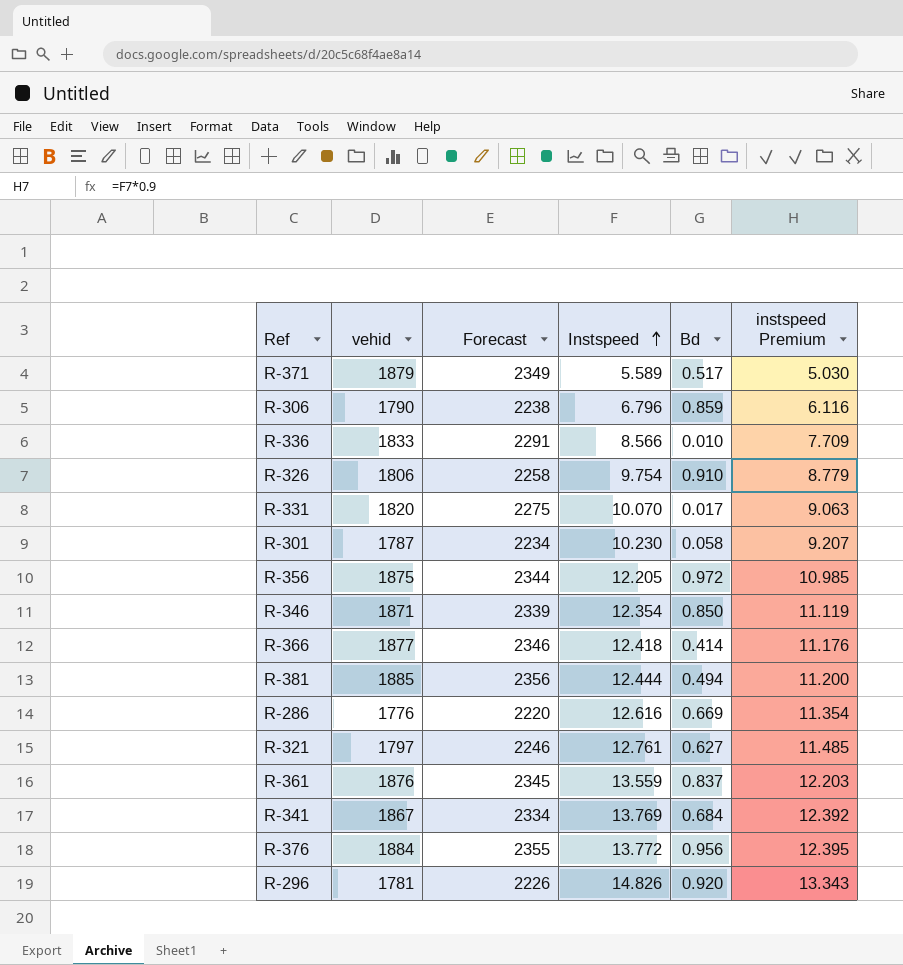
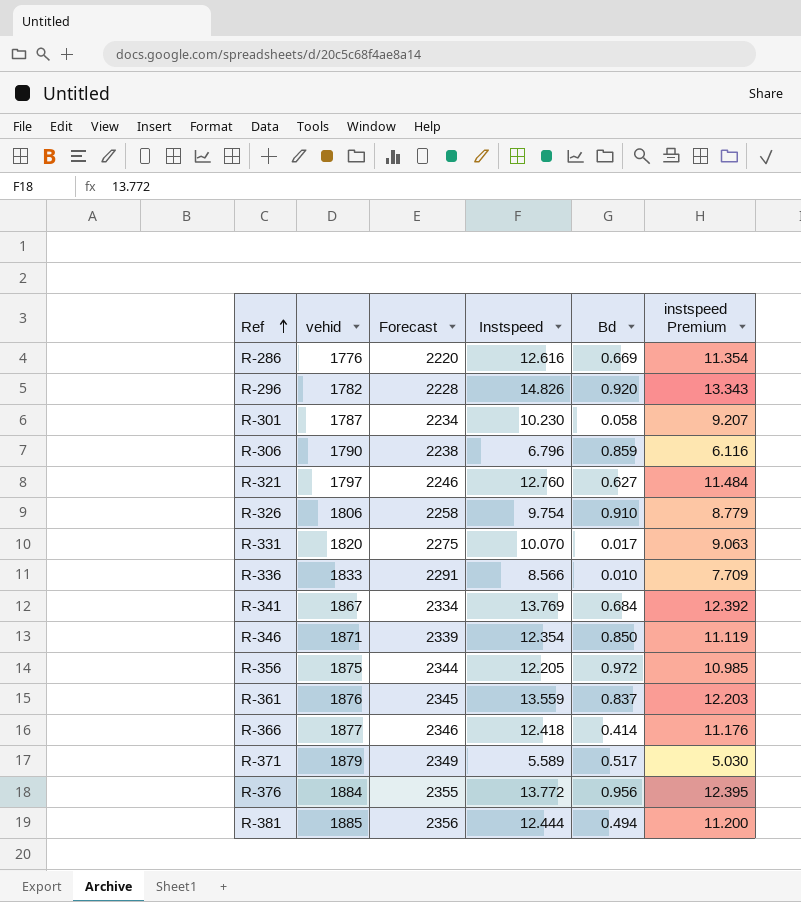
row order: Instspeed ascending -> Ref ascending
R-296 | vehid: 1781 -> 1782
R-296 | Forecast: 2226 -> 2228
R-321 | Instspeed: 12.761 -> 12.760
R-321 | instspeed Premium: 11.485 -> 11.484

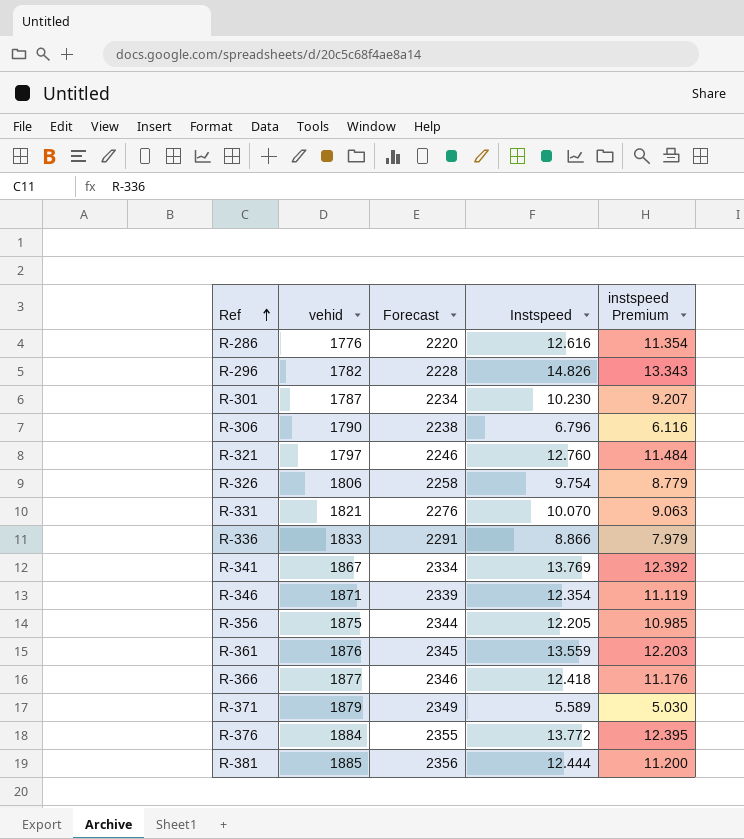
column Bd | position: 5 -> none
R-331 | vehid: 1820 -> 1821
R-331 | Forecast: 2275 -> 2276
R-336 | Instspeed: 8.566 -> 8.866
R-336 | instspeed Premium: 7.709 -> 7.979

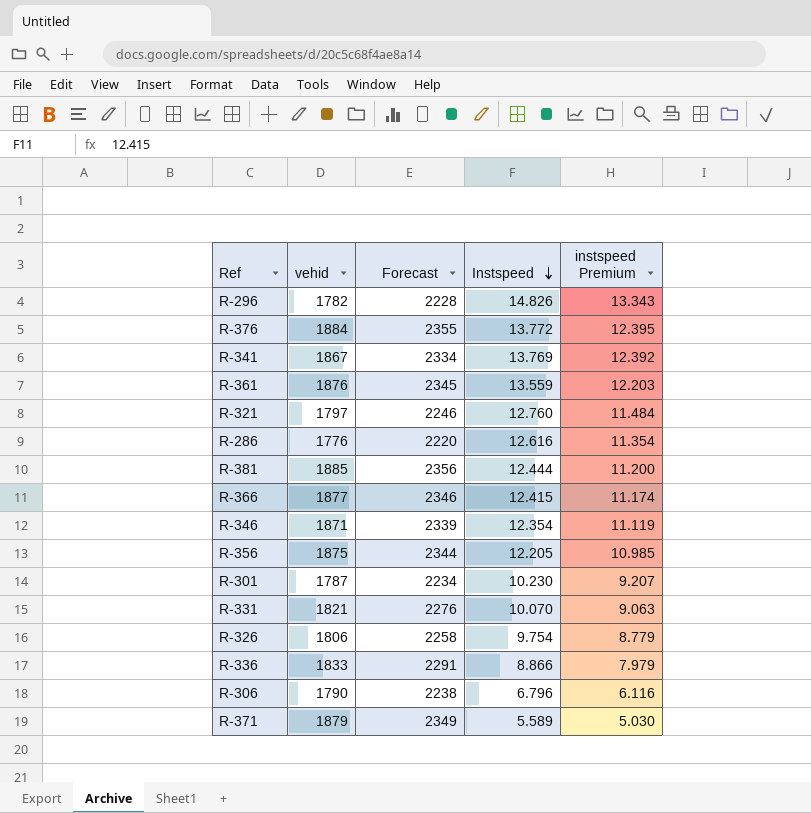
row order: Ref ascending -> Instspeed descending
R-366 | Instspeed: 12.418 -> 12.415
R-366 | instspeed Premium: 11.176 -> 11.174

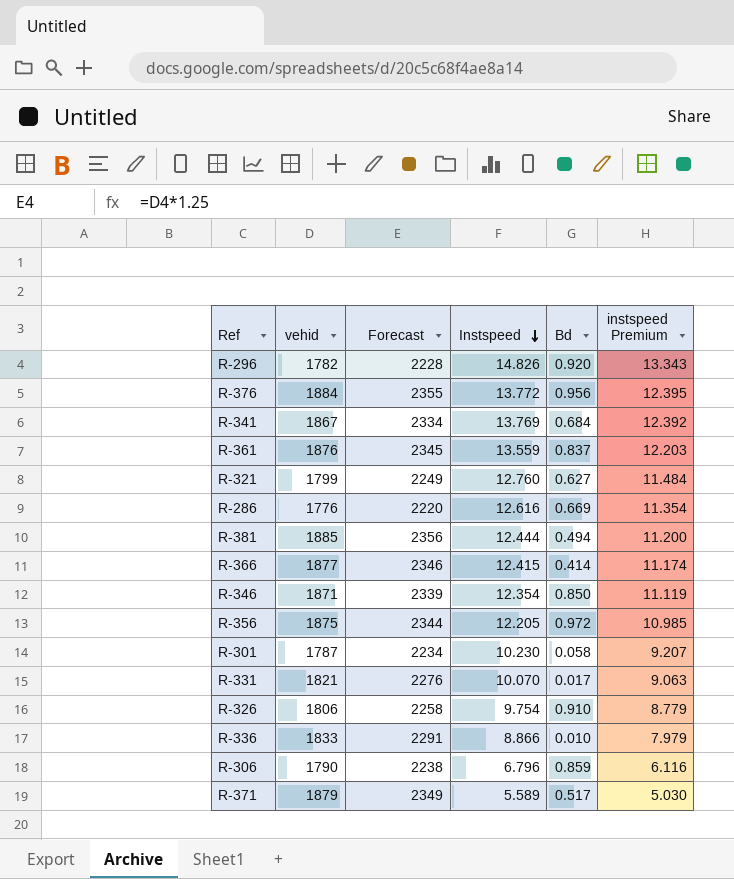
column Bd | position: none -> 5
R-321 | vehid: 1797 -> 1799
R-321 | Forecast: 2246 -> 2249

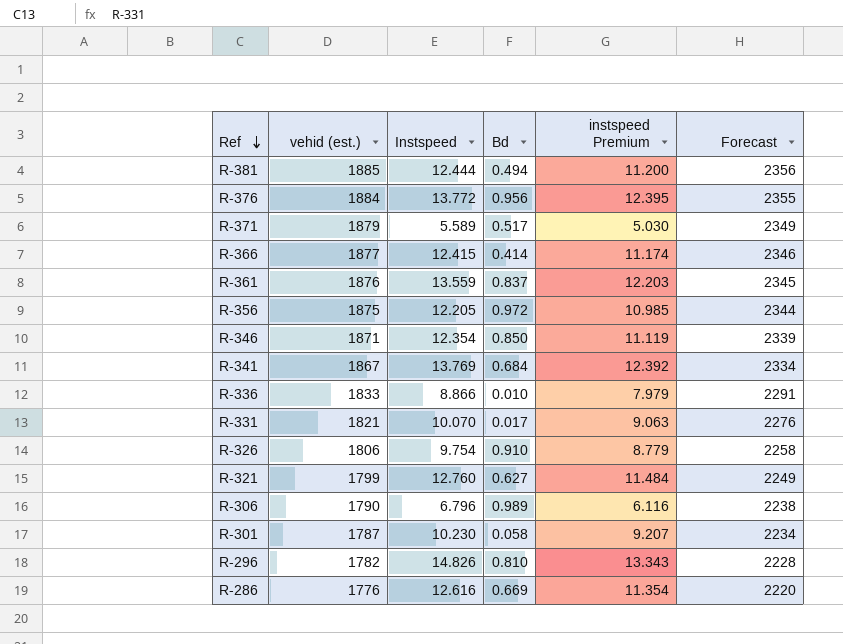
row order: Instspeed descending -> Ref descending
column name: vehid -> vehid (est.)
column Forecast | position: 3 -> 6
R-306 | Bd: 0.859 -> 0.989
R-296 | Bd: 0.920 -> 0.810

